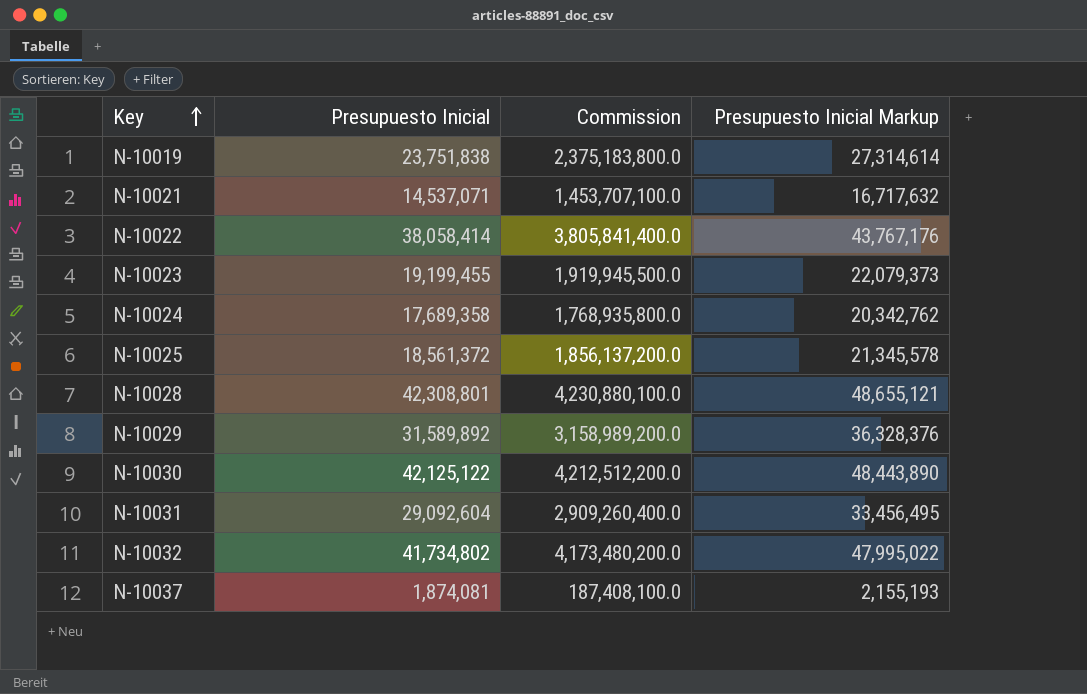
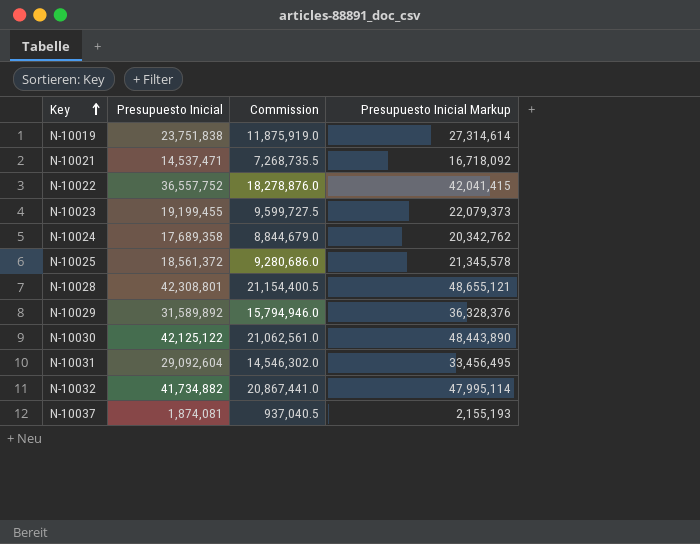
column Commission | formula: [Presupuesto Inicial] * 100 -> [Presupuesto Inicial] * 0.5
N-10021 | Presupuesto Inicial: 14,537,071 -> 14,537,471
N-10021 | Presupuesto Inicial Markup: 16,717,632 -> 16,718,092
N-10022 | Presupuesto Inicial: 38,058,414 -> 36,557,752
N-10022 | Presupuesto Inicial Markup: 43,767,176 -> 42,041,415
N-10032 | Presupuesto Inicial: 41,734,802 -> 41,734,882
N-10032 | Presupuesto Inicial Markup: 47,995,022 -> 47,995,114

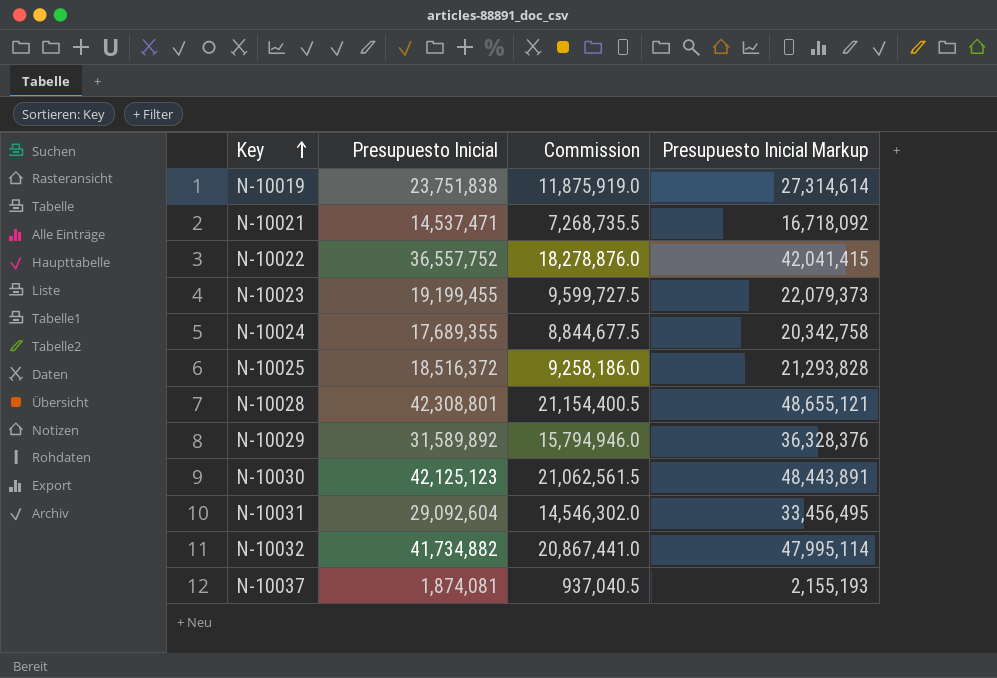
N-10024 | Presupuesto Inicial: 17,689,358 -> 17,689,355
N-10024 | Commission: 8,844,679.0 -> 8,844,677.5
N-10024 | Presupuesto Inicial Markup: 20,342,762 -> 20,342,758
N-10025 | Presupuesto Inicial: 18,561,372 -> 18,516,372
N-10025 | Commission: 9,280,686.0 -> 9,258,186.0
N-10025 | Presupuesto Inicial Markup: 21,345,578 -> 21,293,828
N-10030 | Presupuesto Inicial: 42,125,122 -> 42,125,123
N-10030 | Commission: 21,062,561.0 -> 21,062,561.5
N-10030 | Presupuesto Inicial Markup: 48,443,890 -> 48,443,891

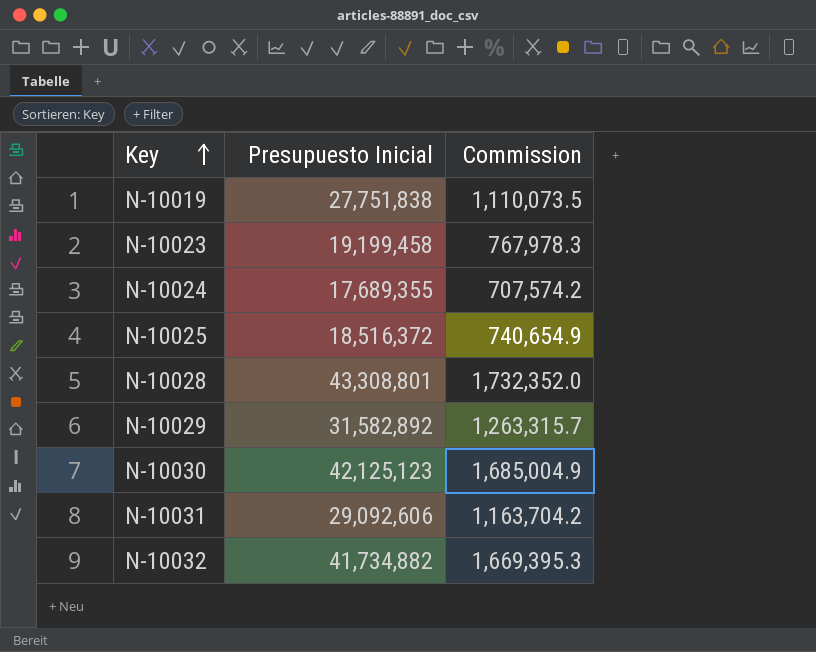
column Presupuesto Inicial Markup | formula: [Presupuesto Inicial] * 1.15 -> none
column Commission | formula: [Presupuesto Inicial] * 0.5 -> [Presupuesto Inicial] * 0.04
row N-10021: 14,537,471 | 7,268,735.5 | 16,718,092 -> none
row N-10022: 36,557,752 | 18,278,876.0 | 42,041,415 -> none
row N-10037: 1,874,081 | 937,040.5 | 2,155,193 -> none
N-10019 | Presupuesto Inicial: 23,751,838 -> 27,751,838
N-10023 | Presupuesto Inicial: 19,199,455 -> 19,199,458
N-10028 | Presupuesto Inicial: 42,308,801 -> 43,308,801
N-10029 | Presupuesto Inicial: 31,589,892 -> 31,582,892
N-10031 | Presupuesto Inicial: 29,092,604 -> 29,092,606

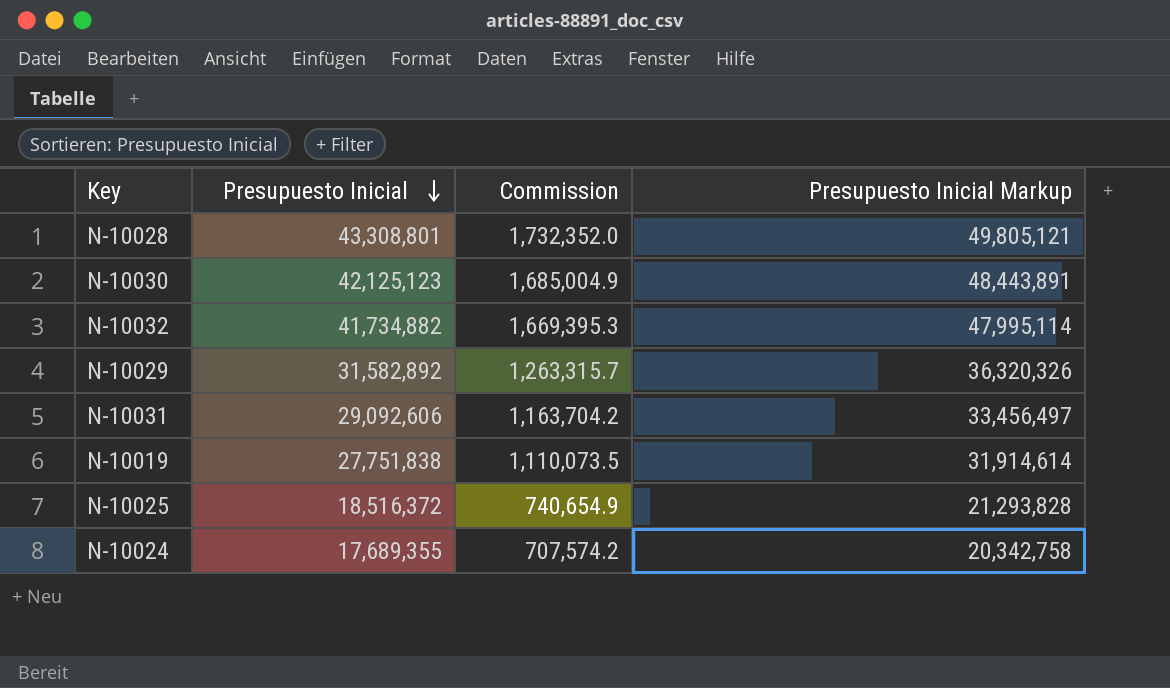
row order: Key ascending -> Presupuesto Inicial descending
column Presupuesto Inicial Markup | formula: none -> [Presupuesto Inicial] * 1.15
row N-10023: 19,199,458 | 767,978.3 -> none

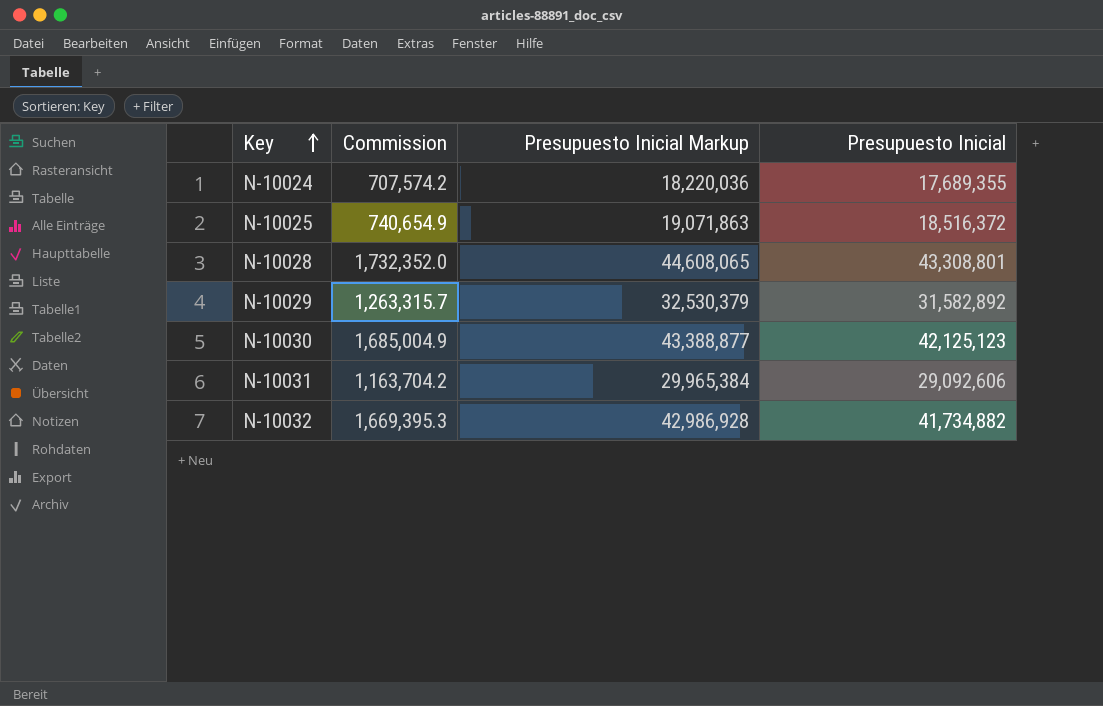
row order: Presupuesto Inicial descending -> Key ascending
column Presupuesto Inicial Markup | formula: [Presupuesto Inicial] * 1.15 -> [Presupuesto Inicial] * 1.03
column Presupuesto Inicial | position: 2 -> 4
row N-10019: 27,751,838 | 1,110,073.5 | 31,914,614 -> none

